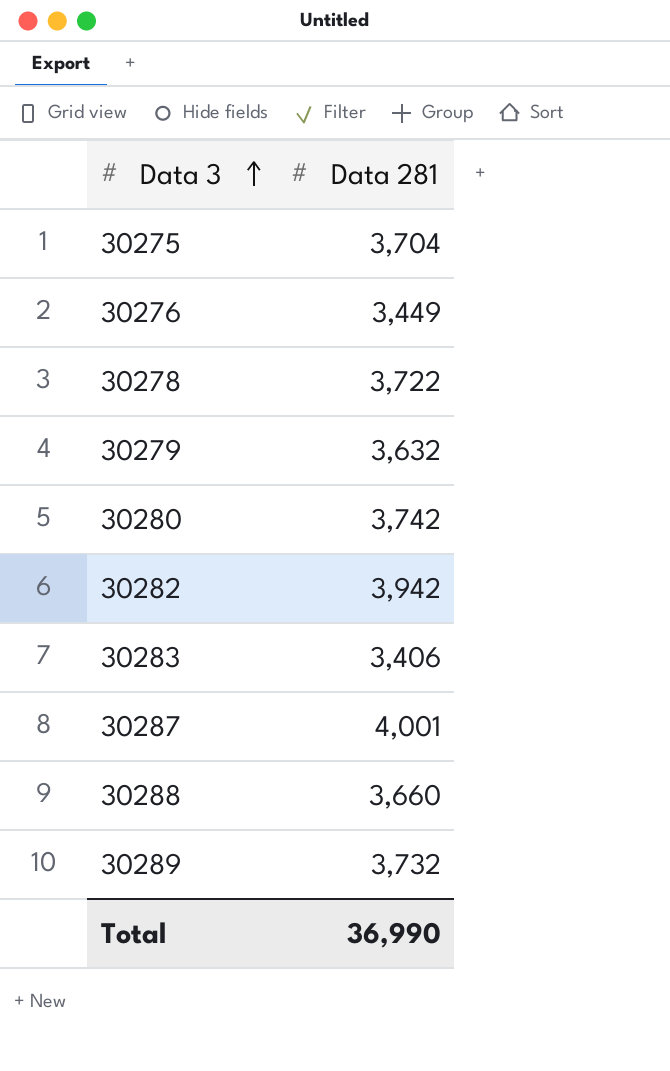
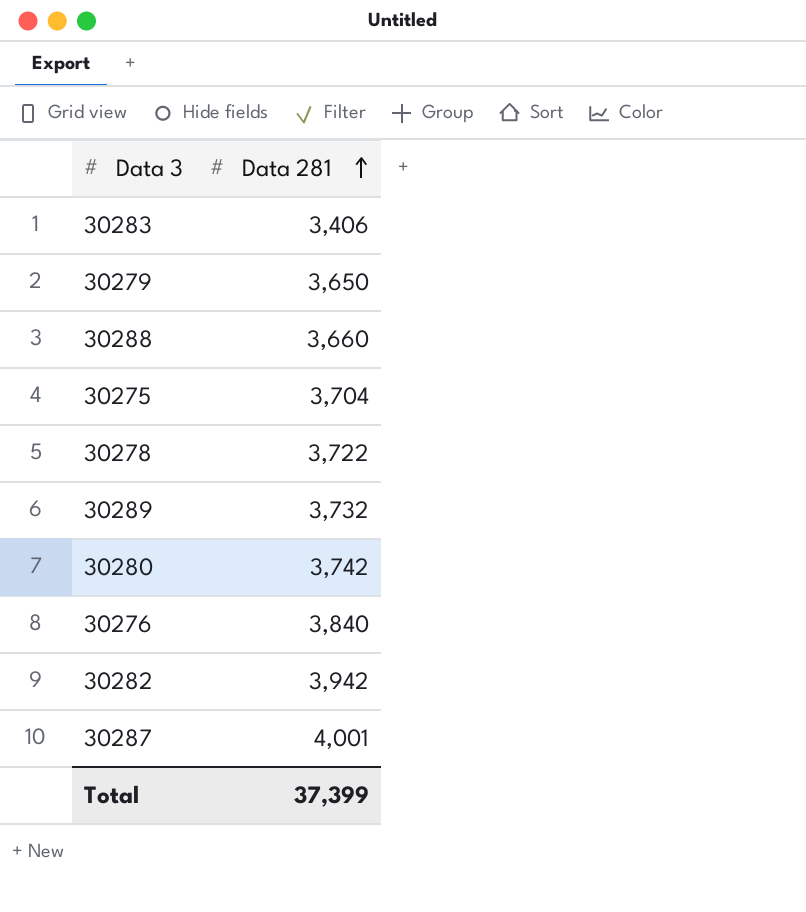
row order: Data 3 ascending -> Data 281 ascending
30279 | Data 281: 3,632 -> 3,650
30276 | Data 281: 3,449 -> 3,840
Total | Data 281: 36,990 -> 37,399

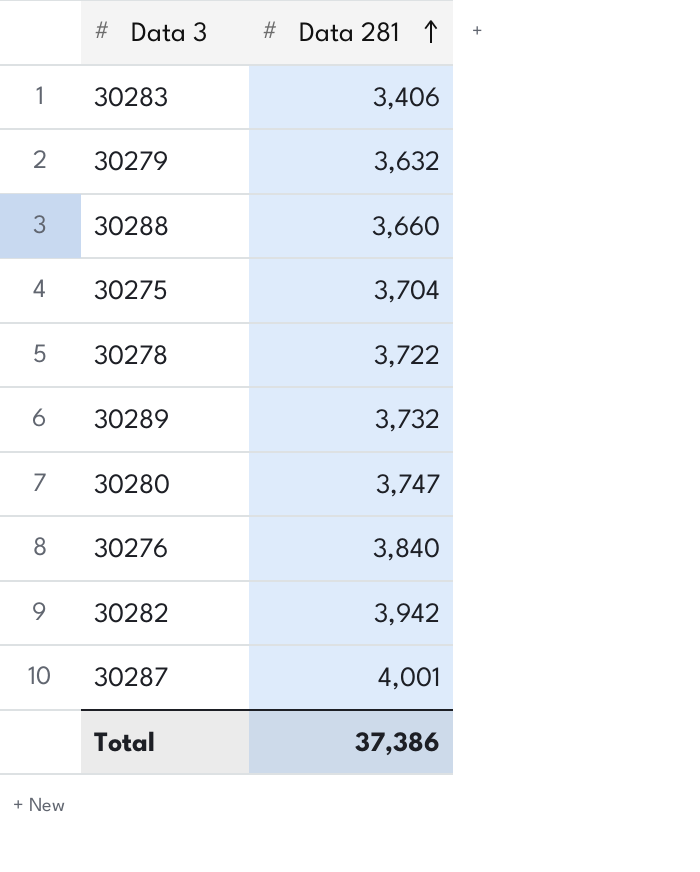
30279 | Data 281: 3,650 -> 3,632
30280 | Data 281: 3,742 -> 3,747
Total | Data 281: 37,399 -> 37,386

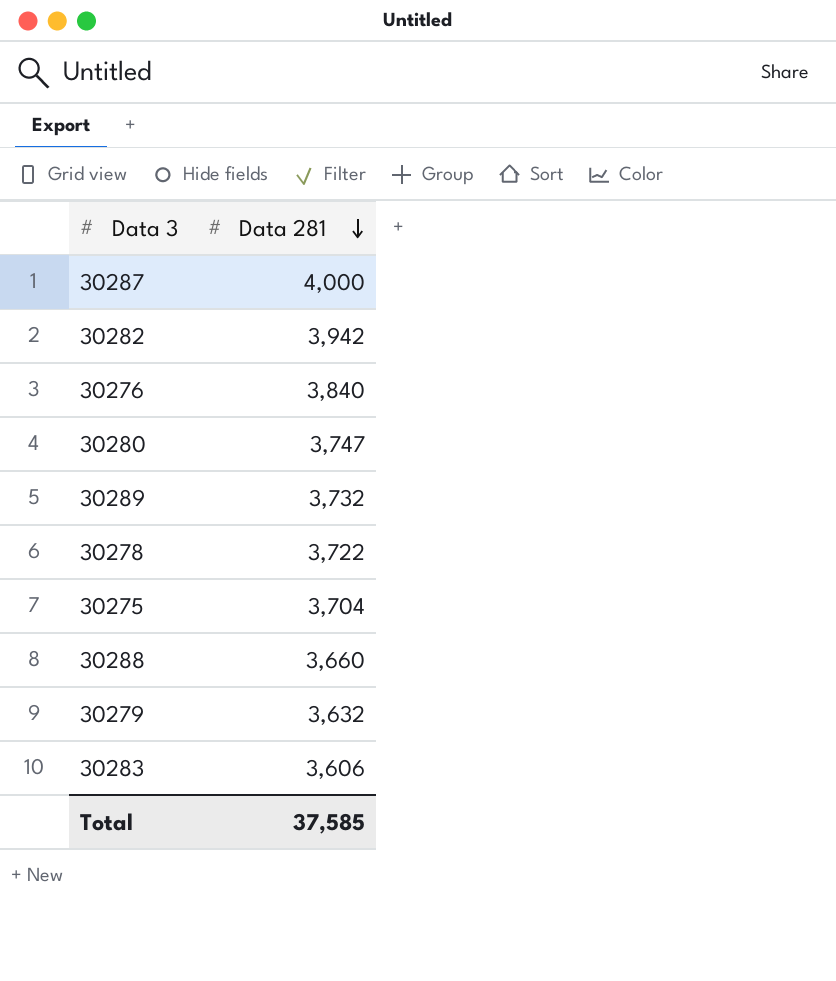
row order: Data 281 ascending -> Data 281 descending
30287 | Data 281: 4,001 -> 4,000
30283 | Data 281: 3,406 -> 3,606
Total | Data 281: 37,386 -> 37,585

